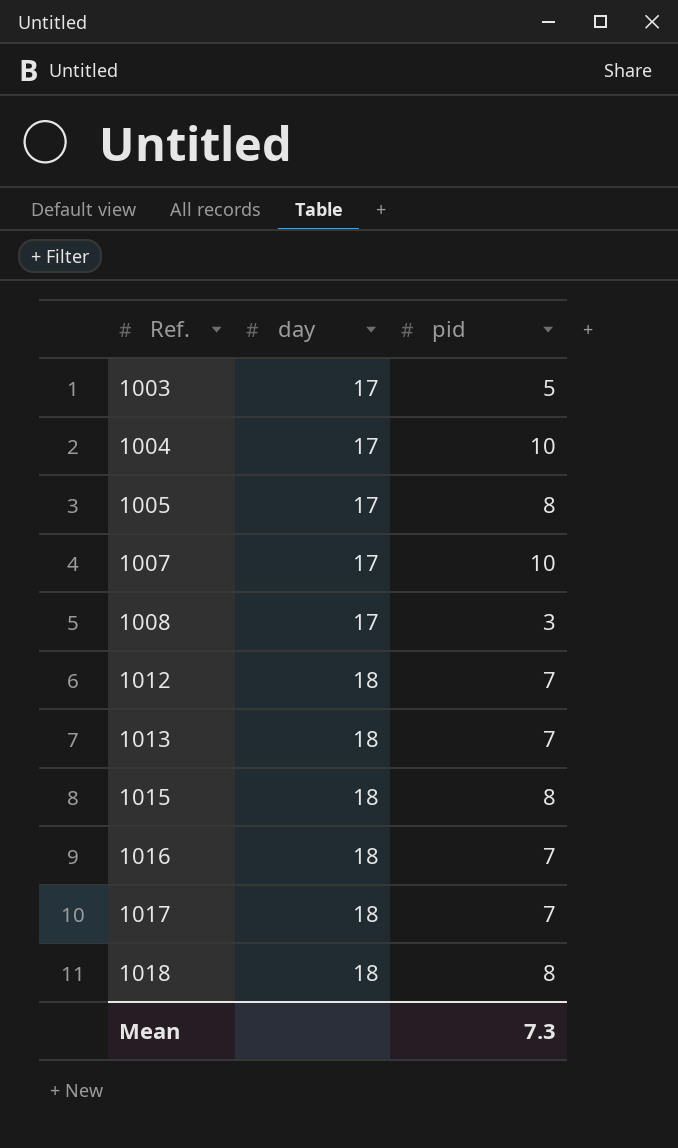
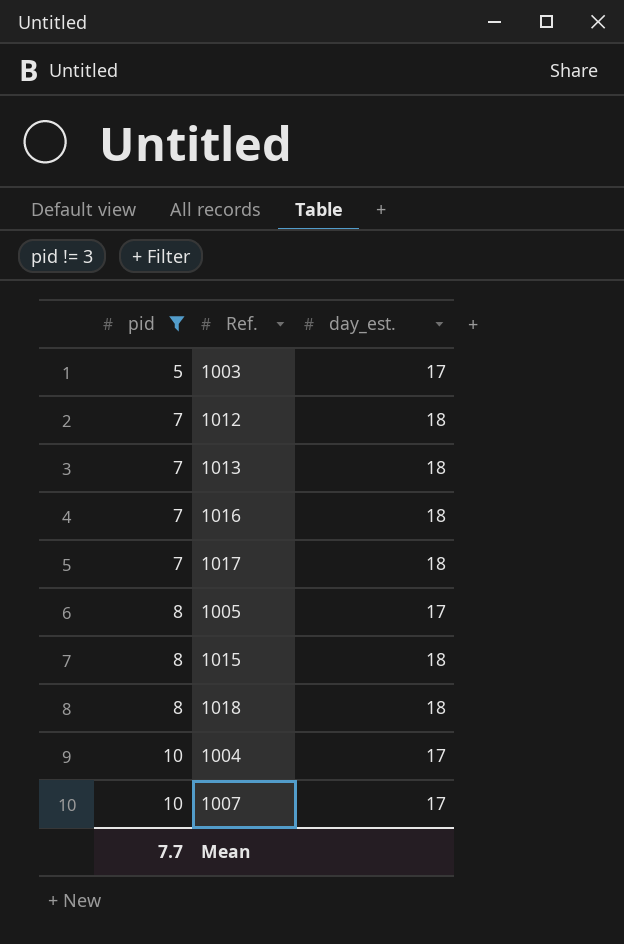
filter: none -> pid != 3
row order: Ref. ascending -> pid ascending
column pid | position: 3 -> 1
column name: day -> day_est.
Mean | pid: 7.3 -> 7.7

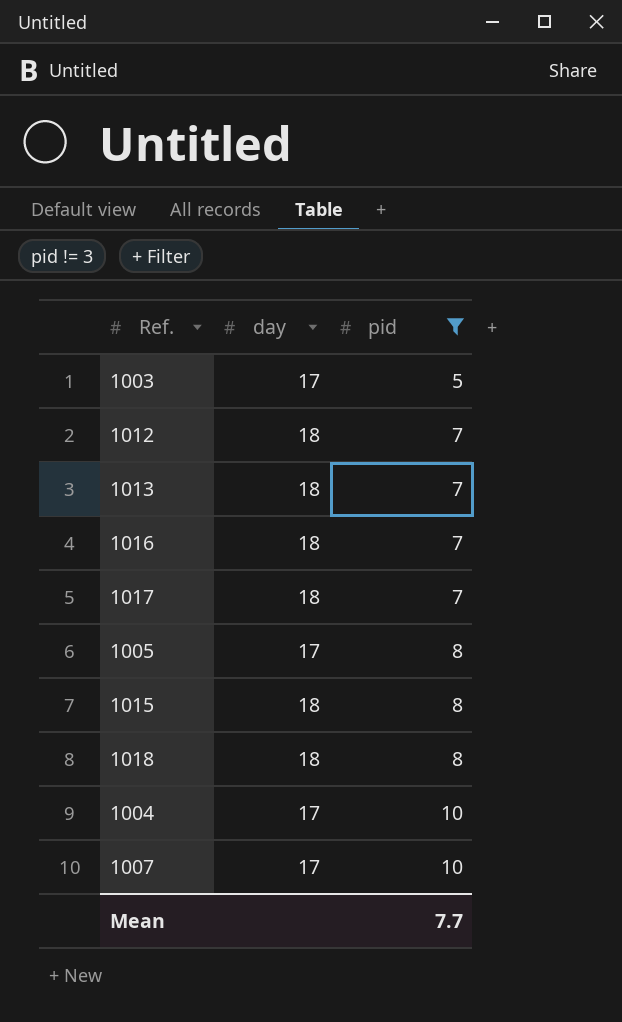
column name: day_est. -> day
column pid | position: 1 -> 3

